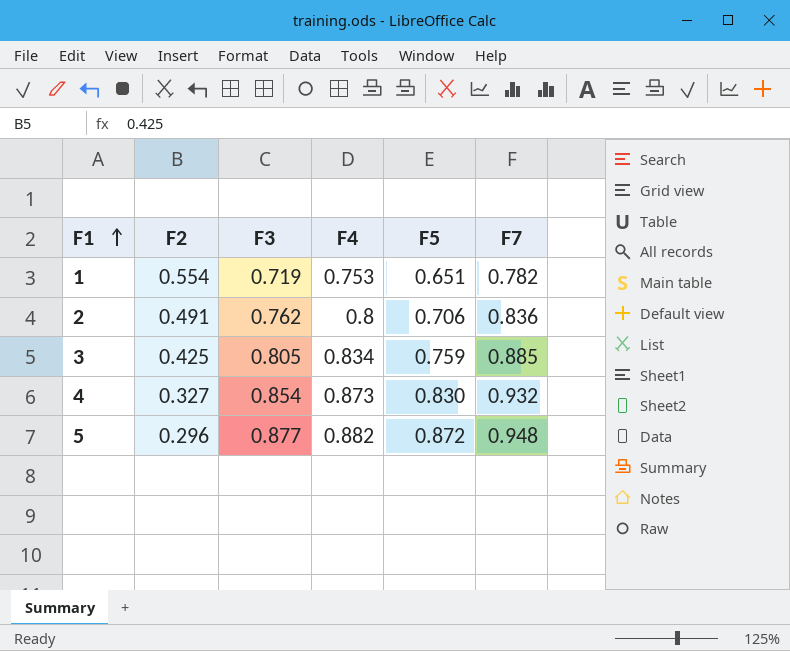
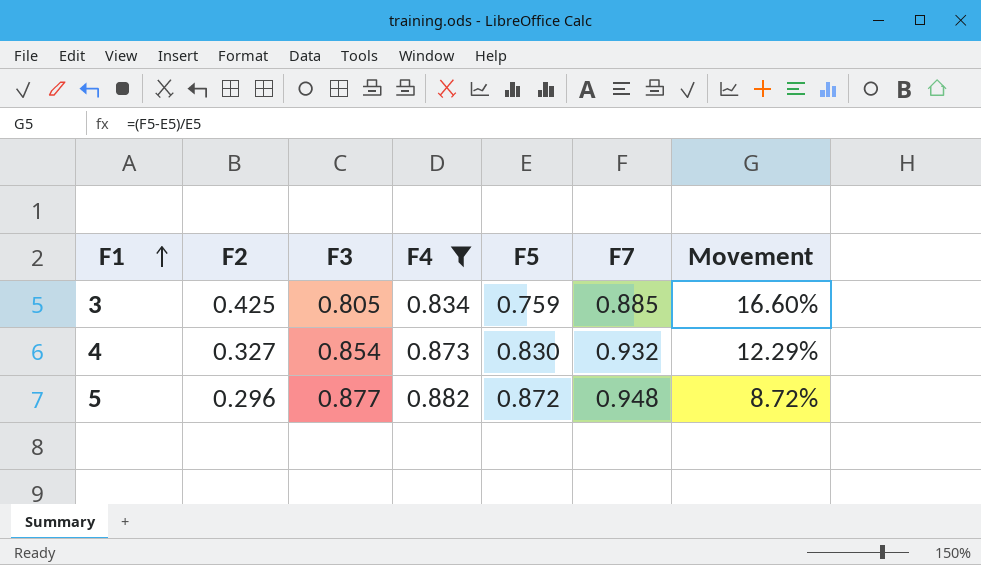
filter: none -> F4 >= 0.834
column Movement | formula: none -> ([F7] - [F5]) / [F5]

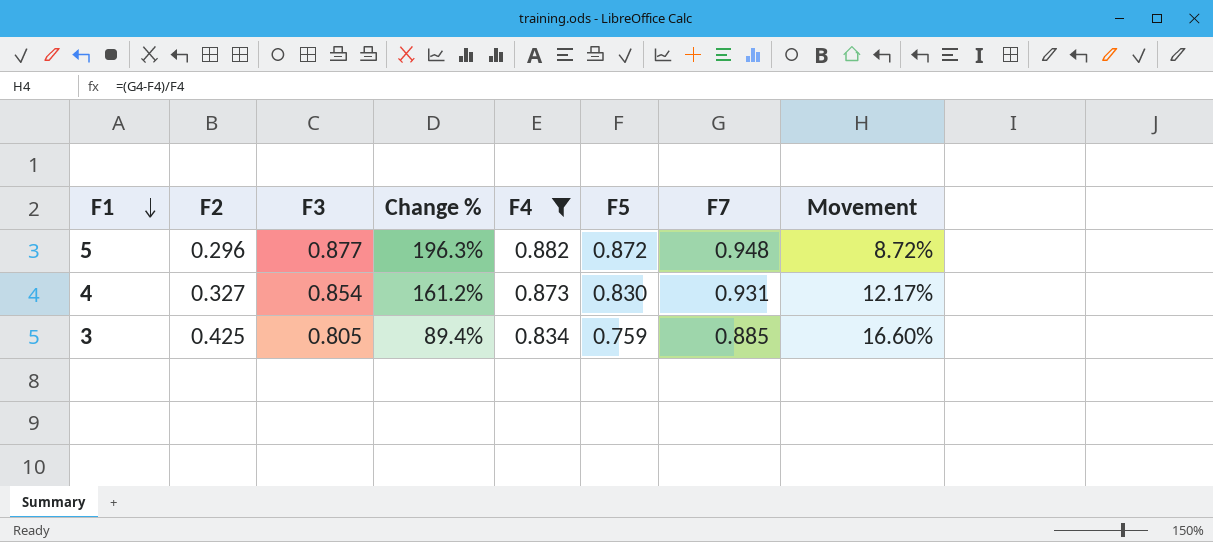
row order: F1 ascending -> F1 descending
column Change % | formula: none -> ([F3] - [F2]) / [F2]
4 | F7: 0.932 -> 0.931
4 | Movement: 12.29% -> 12.17%

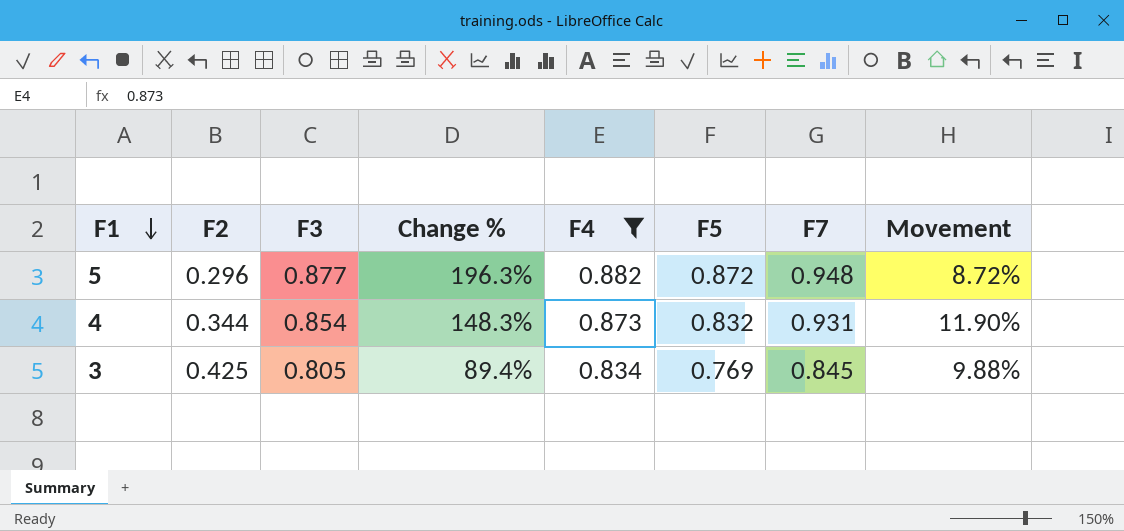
4 | F2: 0.327 -> 0.344
4 | Change %: 161.2% -> 148.3%
4 | F5: 0.830 -> 0.832
4 | Movement: 12.17% -> 11.90%
3 | F5: 0.759 -> 0.769
3 | F7: 0.885 -> 0.845
3 | Movement: 16.60% -> 9.88%

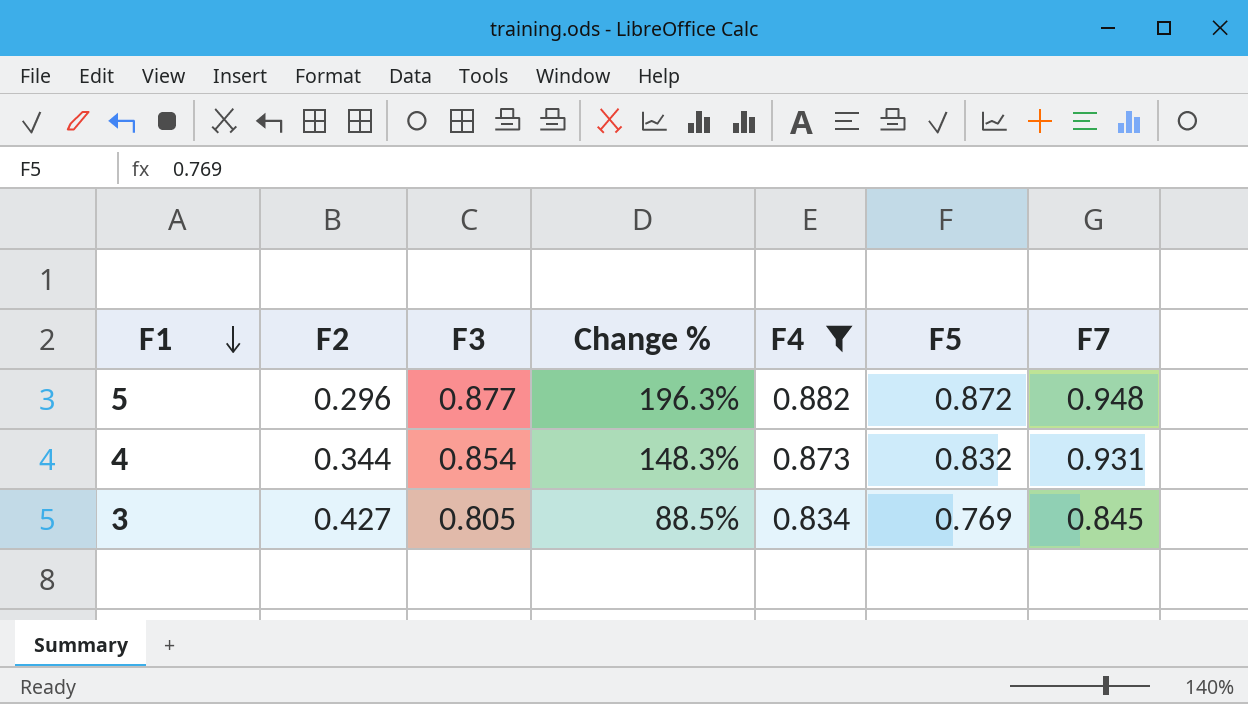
column Movement | formula: ([F7] - [F5]) / [F5] -> none
3 | F2: 0.425 -> 0.427
3 | Change %: 89.4% -> 88.5%

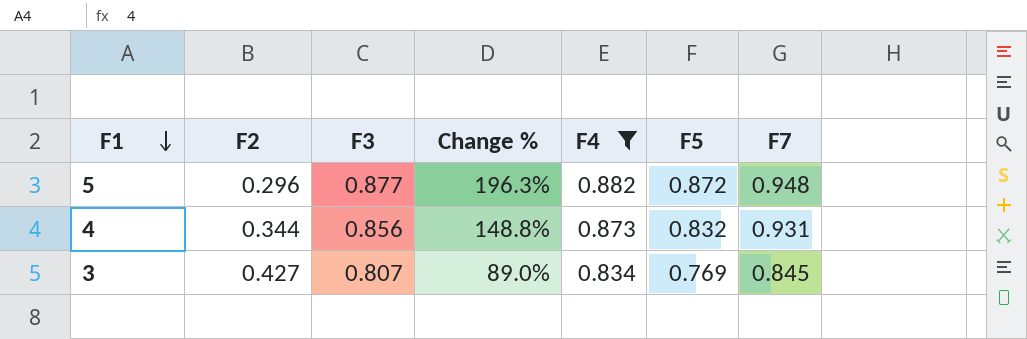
4 | F3: 0.854 -> 0.856
4 | Change %: 148.3% -> 148.8%
3 | F3: 0.805 -> 0.807
3 | Change %: 88.5% -> 89.0%

